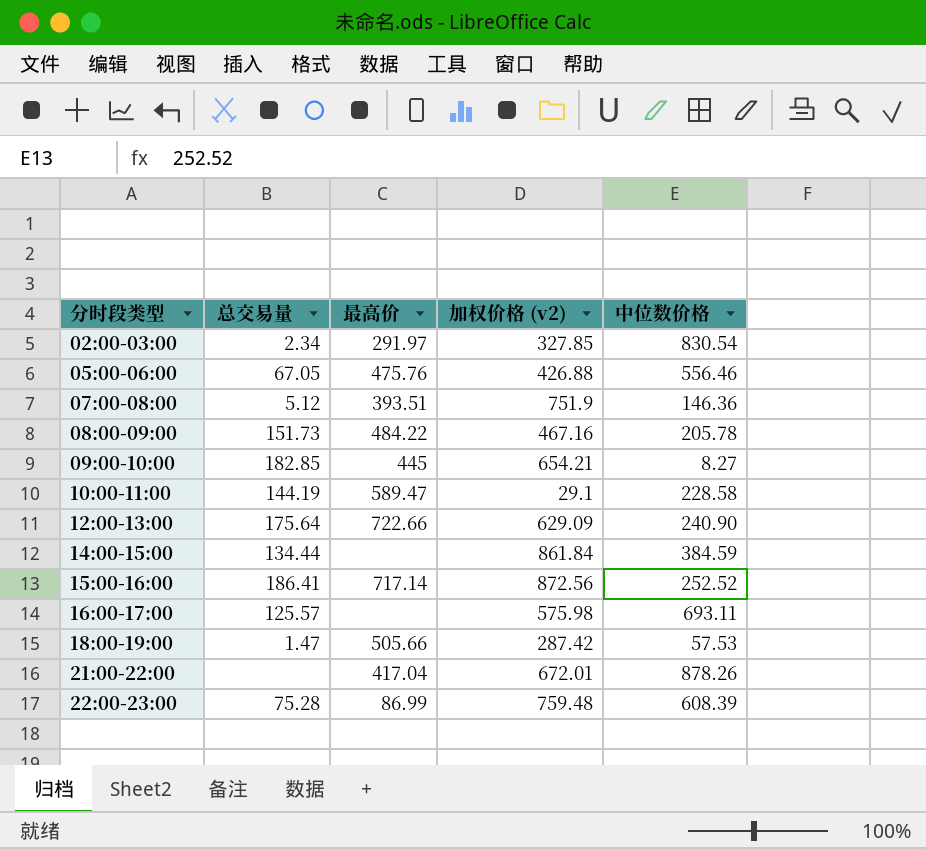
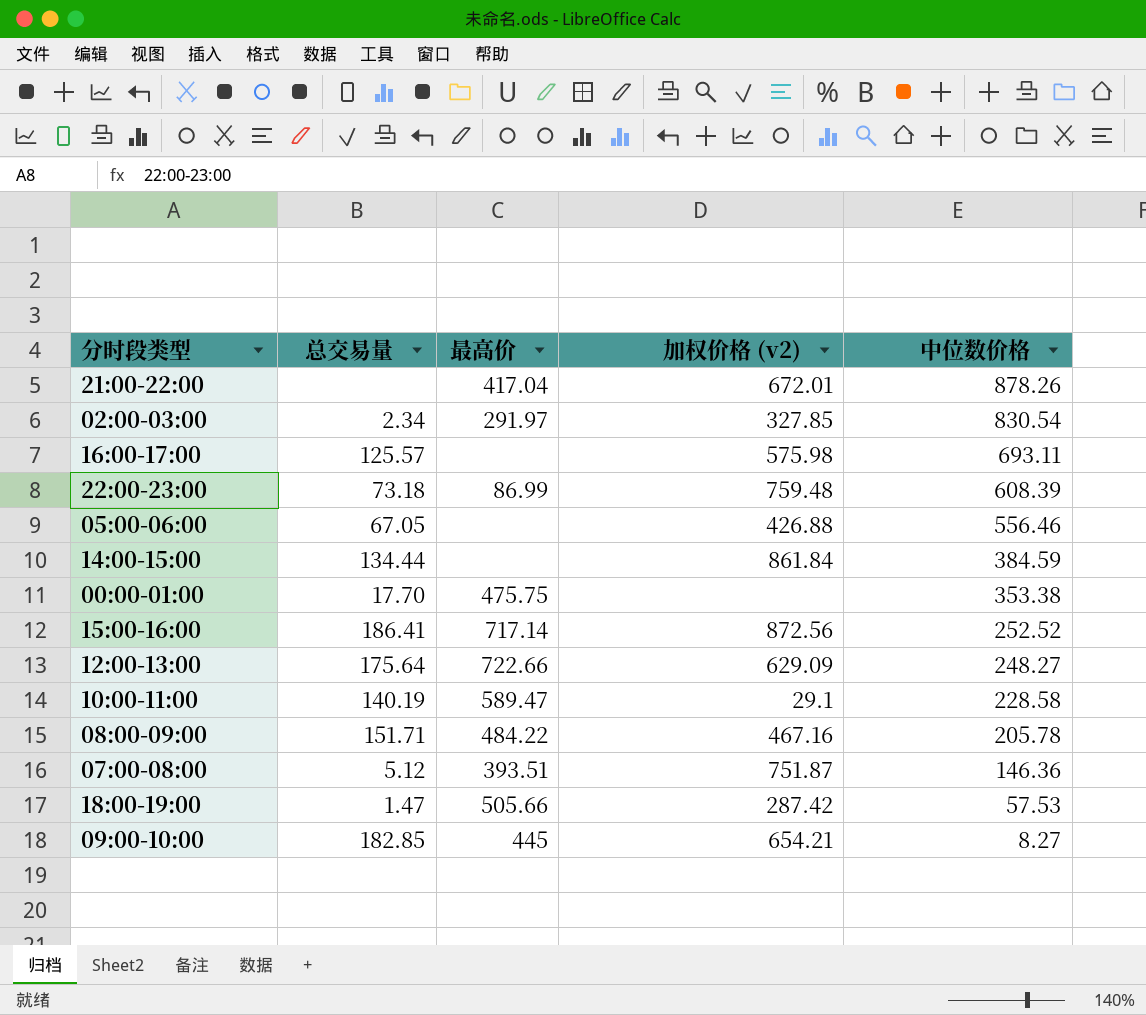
row order: 分时段类型 ascending -> 中位数价格 descending
22:00-23:00 | 总交易量: 75.28 -> 73.18
05:00-06:00 | 最高价: 475.76 -> none
row 00:00-01:00: none -> 17.70 | 475.75 | none | 353.38
12:00-13:00 | 中位数价格: 240.90 -> 248.27
10:00-11:00 | 总交易量: 144.19 -> 140.19
08:00-09:00 | 总交易量: 151.73 -> 151.71
07:00-08:00 | 加权价格 (v2): 751.9 -> 751.87

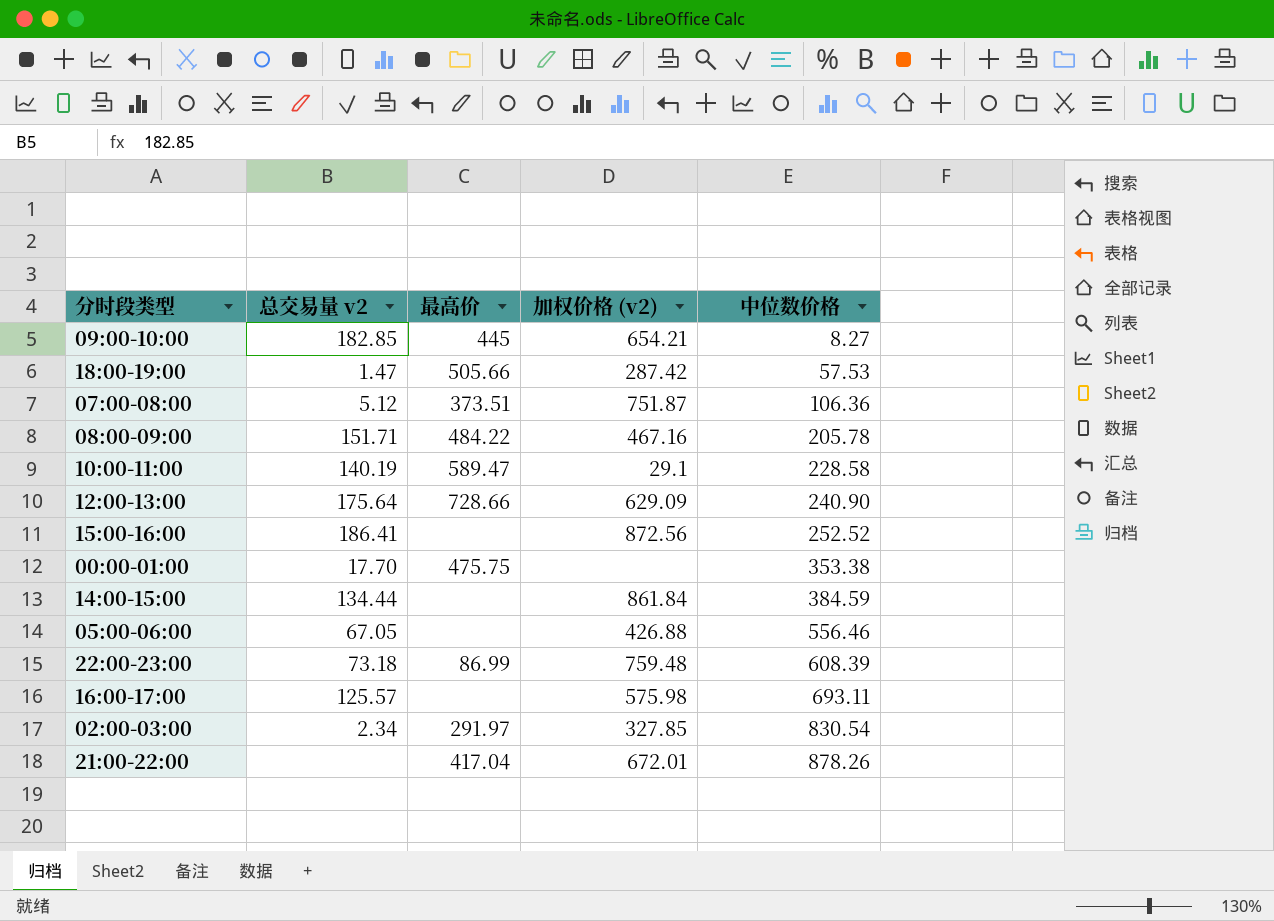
row order: 中位数价格 descending -> 中位数价格 ascending
column name: 总交易量 -> 总交易量 v2
07:00-08:00 | 最高价: 393.51 -> 373.51
07:00-08:00 | 中位数价格: 146.36 -> 106.36
12:00-13:00 | 最高价: 722.66 -> 728.66
12:00-13:00 | 中位数价格: 248.27 -> 240.90
15:00-16:00 | 最高价: 717.14 -> none

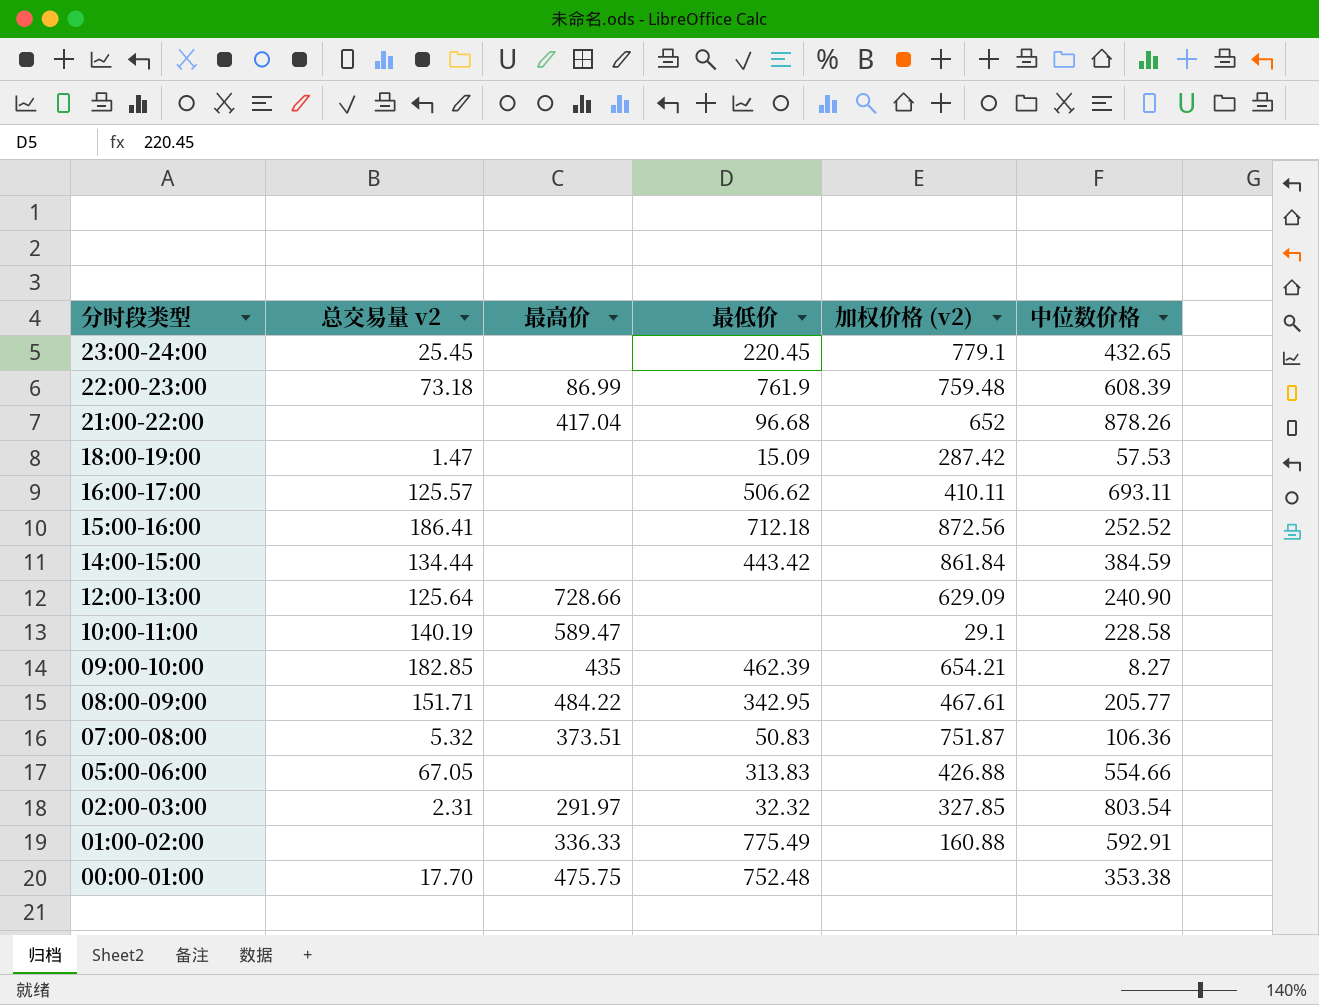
row order: 中位数价格 ascending -> 分时段类型 descending
column 最低价 | position: none -> 4
row 23:00-24:00: none -> 25.45 | none | 220.45 | 779.1 | 432.65
21:00-22:00 | 加权价格 (v2): 672.01 -> 652
18:00-19:00 | 最高价: 505.66 -> none
16:00-17:00 | 加权价格 (v2): 575.98 -> 410.11
12:00-13:00 | 总交易量 v2: 175.64 -> 125.64
09:00-10:00 | 最高价: 445 -> 435
08:00-09:00 | 加权价格 (v2): 467.16 -> 467.61
08:00-09:00 | 中位数价格: 205.78 -> 205.77
07:00-08:00 | 总交易量 v2: 5.12 -> 5.32
05:00-06:00 | 中位数价格: 556.46 -> 554.66
02:00-03:00 | 总交易量 v2: 2.34 -> 2.31
02:00-03:00 | 中位数价格: 830.54 -> 803.54
row 01:00-02:00: none -> none | 336.33 | 775.49 | 160.88 | 592.91

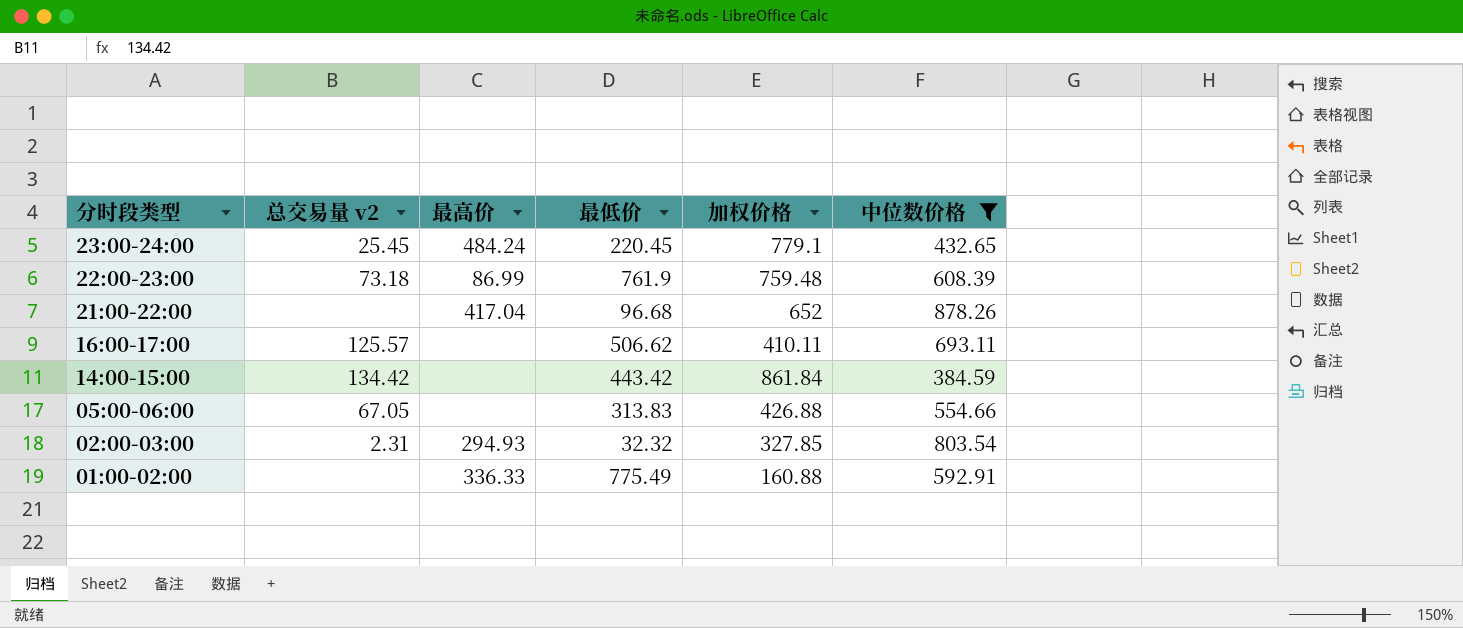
filter: none -> 中位数价格 >= 384.59
column name: 加权价格 (v2) -> 加权价格
23:00-24:00 | 最高价: none -> 484.24
14:00-15:00 | 总交易量 v2: 134.44 -> 134.42
02:00-03:00 | 最高价: 291.97 -> 294.93

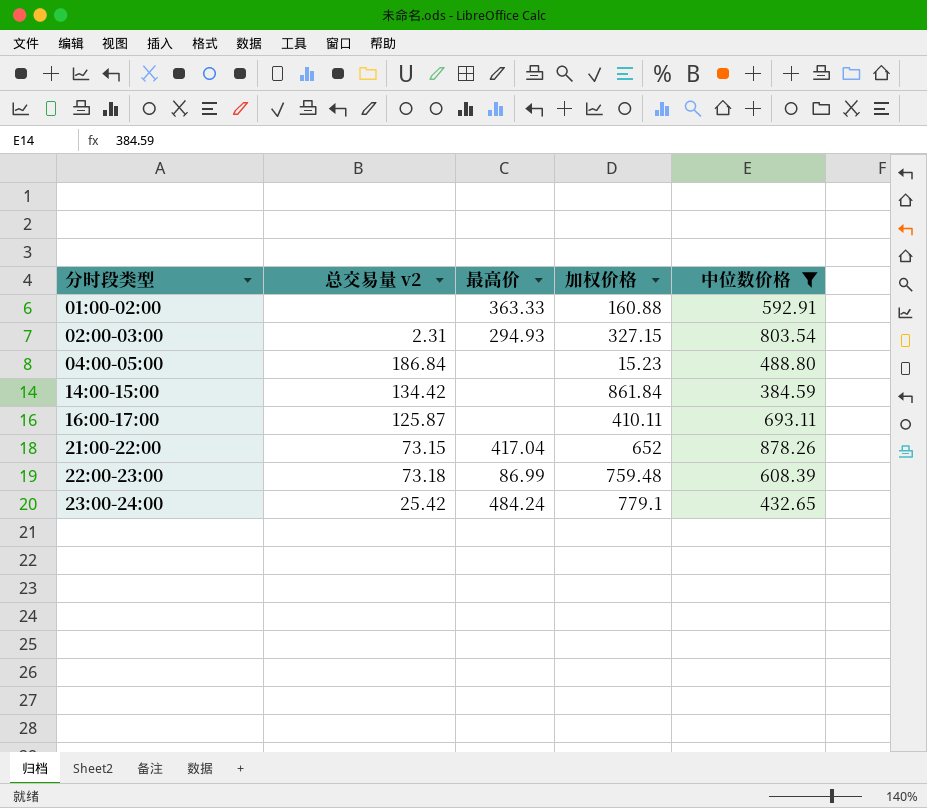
row order: 分时段类型 descending -> 分时段类型 ascending
column 最低价 | position: 4 -> none
row 05:00-06:00: 67.05 | none | 313.83 | 426.88 | 554.66 -> none
01:00-02:00 | 最高价: 336.33 -> 363.33
02:00-03:00 | 加权价格: 327.85 -> 327.15
row 04:00-05:00: none -> 186.84 | none | 15.23 | 488.80
16:00-17:00 | 总交易量 v2: 125.57 -> 125.87
21:00-22:00 | 总交易量 v2: none -> 73.15
23:00-24:00 | 总交易量 v2: 25.45 -> 25.42

